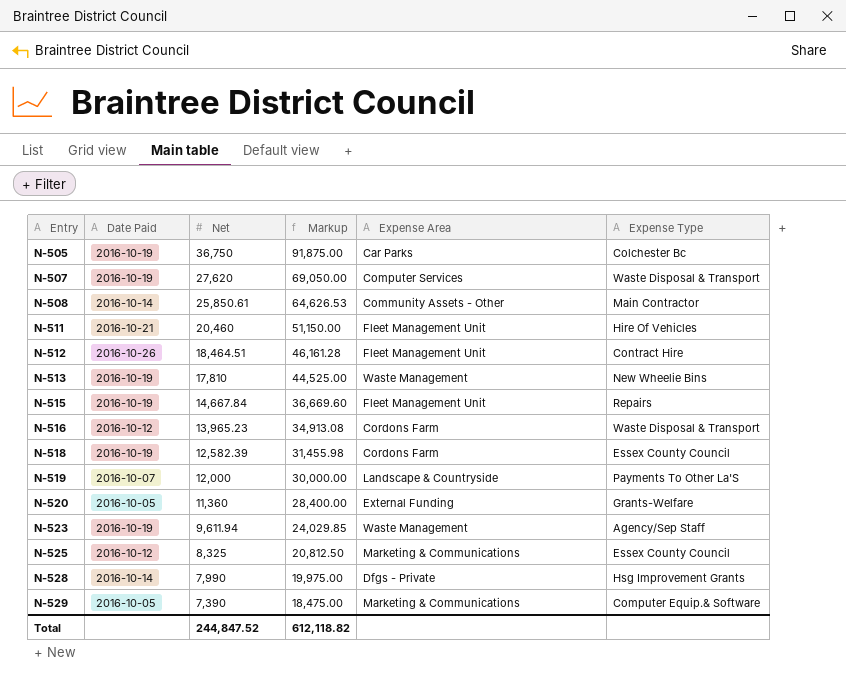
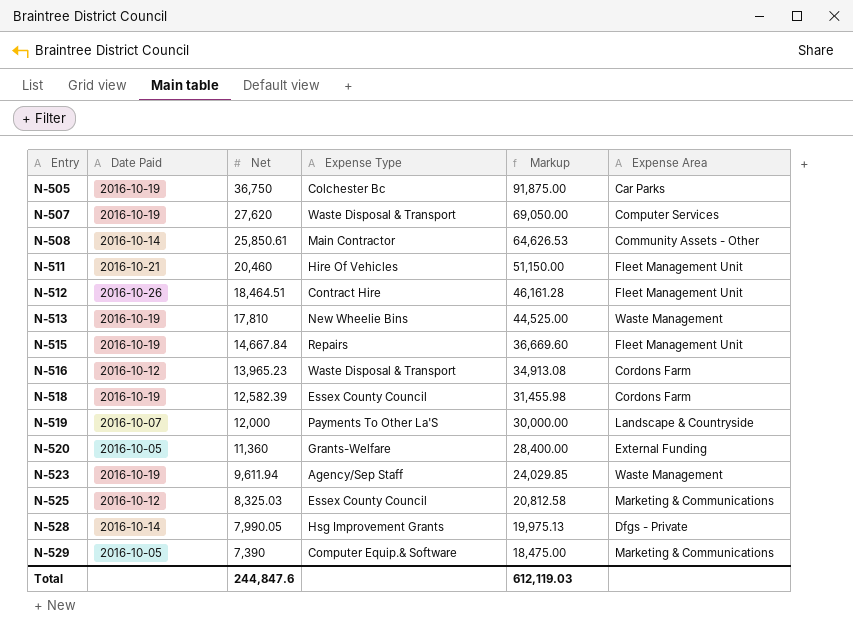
column Expense Type | position: 6 -> 4
N-525 | Net: 8,325 -> 8,325.03
N-525 | Markup: 20,812.50 -> 20,812.58
N-528 | Net: 7,990 -> 7,990.05
N-528 | Markup: 19,975.00 -> 19,975.13
Total | Net: 244,847.52 -> 244,847.6
Total | Markup: 612,118.82 -> 612,119.03

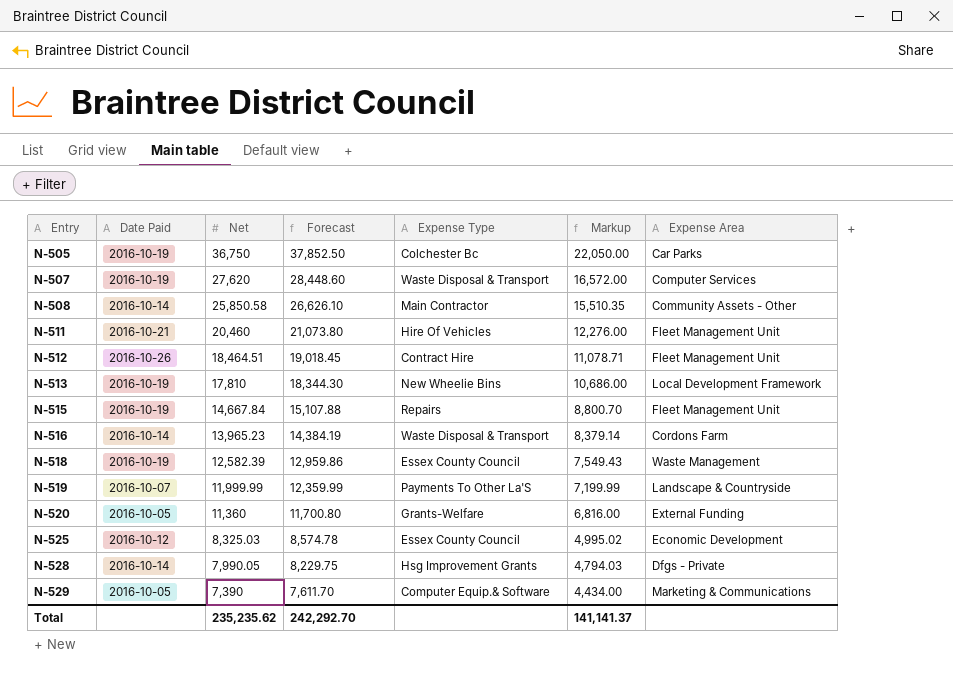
column Forecast | formula: none -> [Net] * 1.03
column Markup | formula: [Net] * 2.5 -> [Net] * 0.6
row N-523: 2016-10-19 | 9,611.94 | Agency/Sep Staff | 24,029.85 | Waste Management -> none
N-508 | Net: 25,850.61 -> 25,850.58
N-513 | Expense Area: Waste Management -> Local Development Framework
N-516 | Date Paid: 2016-10-12 -> 2016-10-14
N-518 | Expense Area: Cordons Farm -> Waste Management
N-519 | Net: 12,000 -> 11,999.99
N-525 | Expense Area: Marketing & Communications -> Economic Development
Total | Net: 244,847.6 -> 235,235.62
Total | Markup: 612,119.03 -> 141,141.37

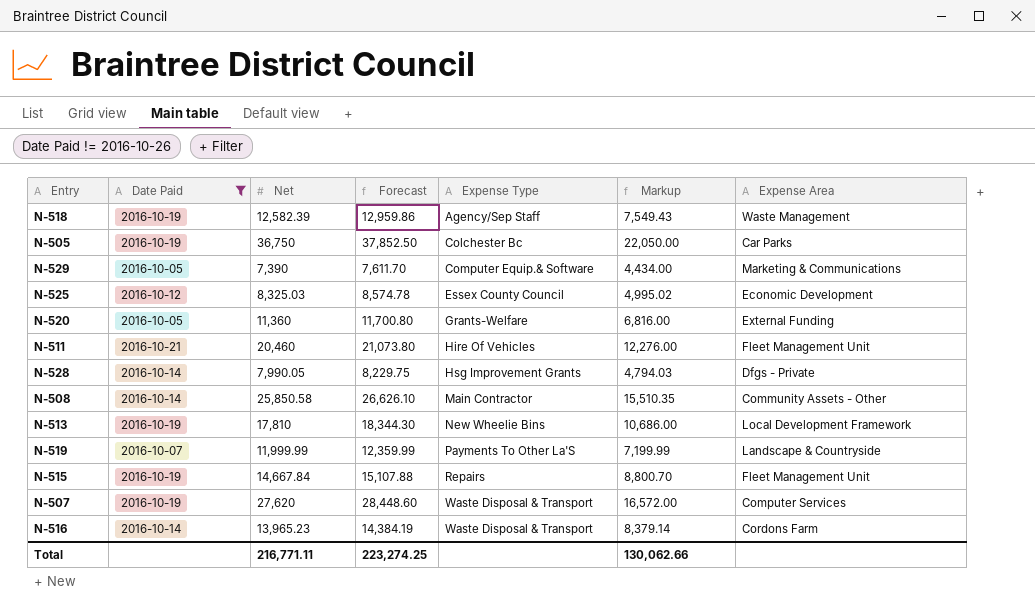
filter: none -> Date Paid != 2016-10-26
row order: Entry ascending -> Expense Type ascending
N-518 | Expense Type: Essex County Council -> Agency/Sep Staff
Total | Net: 235,235.62 -> 216,771.11
Total | Forecast: 242,292.70 -> 223,274.25
Total | Markup: 141,141.37 -> 130,062.66

